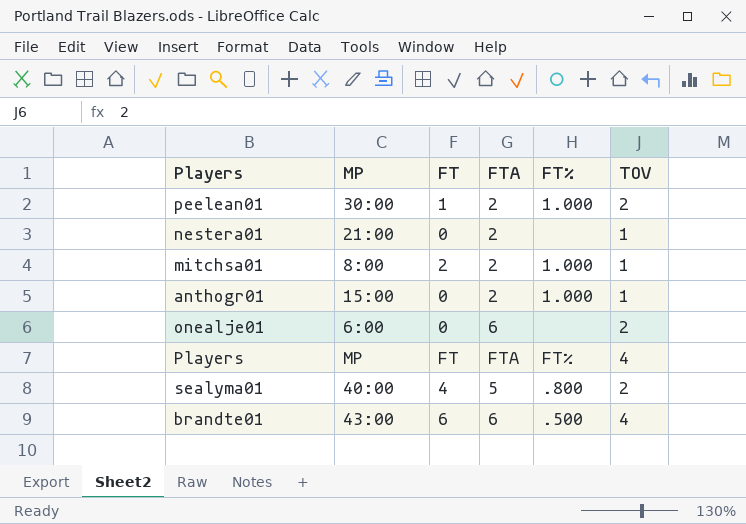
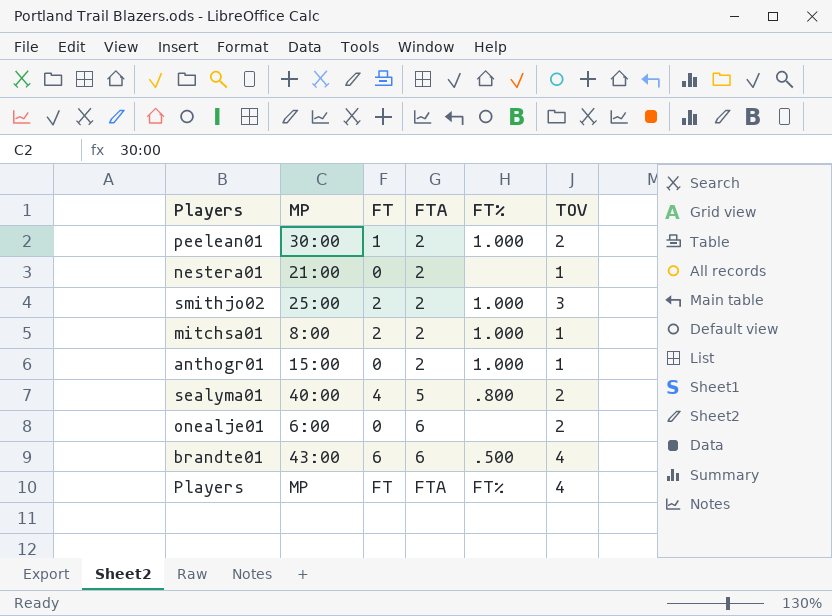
row order: none -> FTA ascending
row smithjo02: none -> 25:00 | 2 | 2 | 1.000 | 3

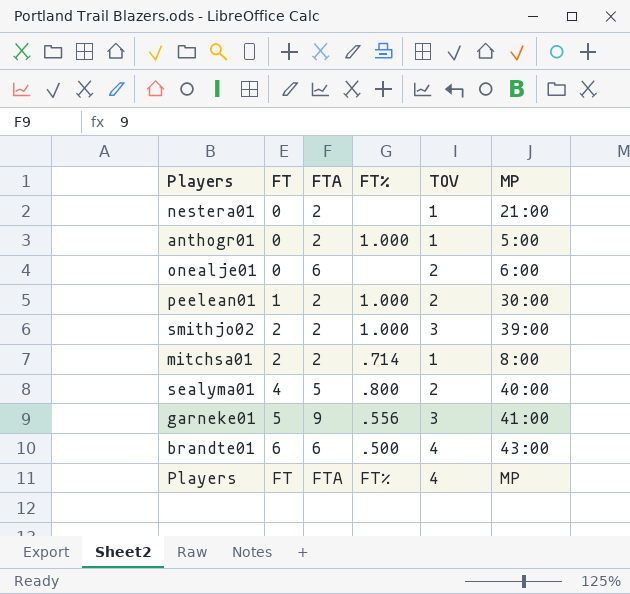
row order: FTA ascending -> FT ascending
column MP | position: 2 -> 6
anthogr01 | MP: 15:00 -> 5:00
smithjo02 | MP: 25:00 -> 39:00
mitchsa01 | FT%: 1.000 -> .714
row garneke01: none -> 5 | 9 | .556 | 3 | 41:00

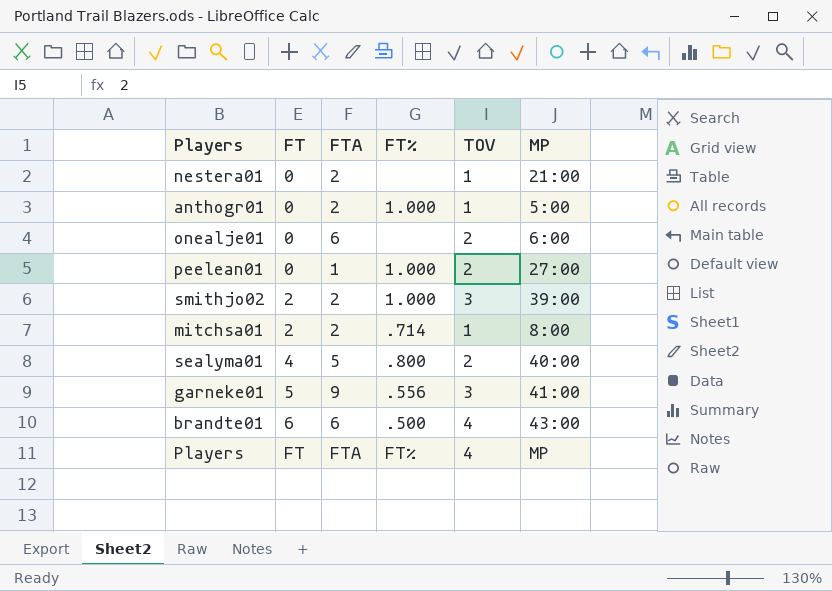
peelean01 | FT: 1 -> 0
peelean01 | FTA: 2 -> 1
peelean01 | MP: 30:00 -> 27:00

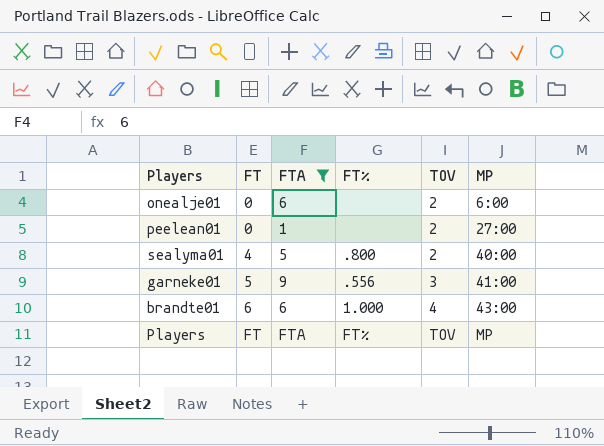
filter: none -> FTA != 2
peelean01 | FT%: 1.000 -> none
brandte01 | FT%: .500 -> 1.000
Players | TOV: 4 -> TOV

